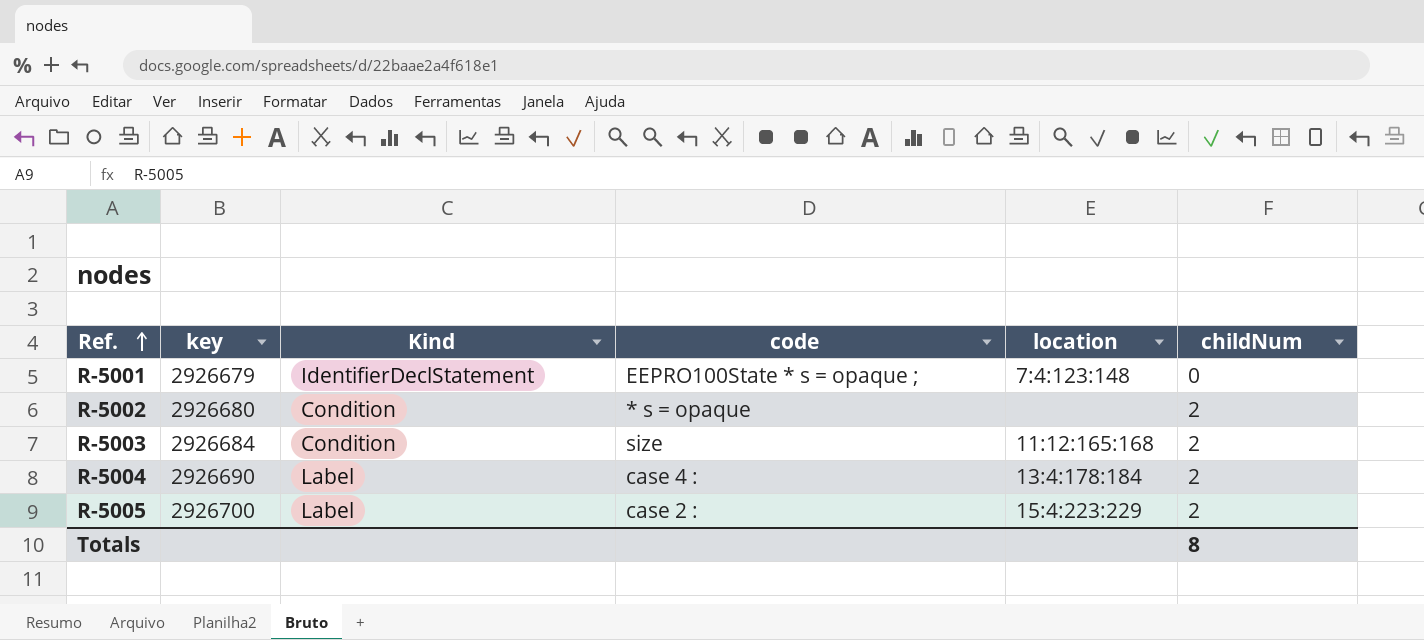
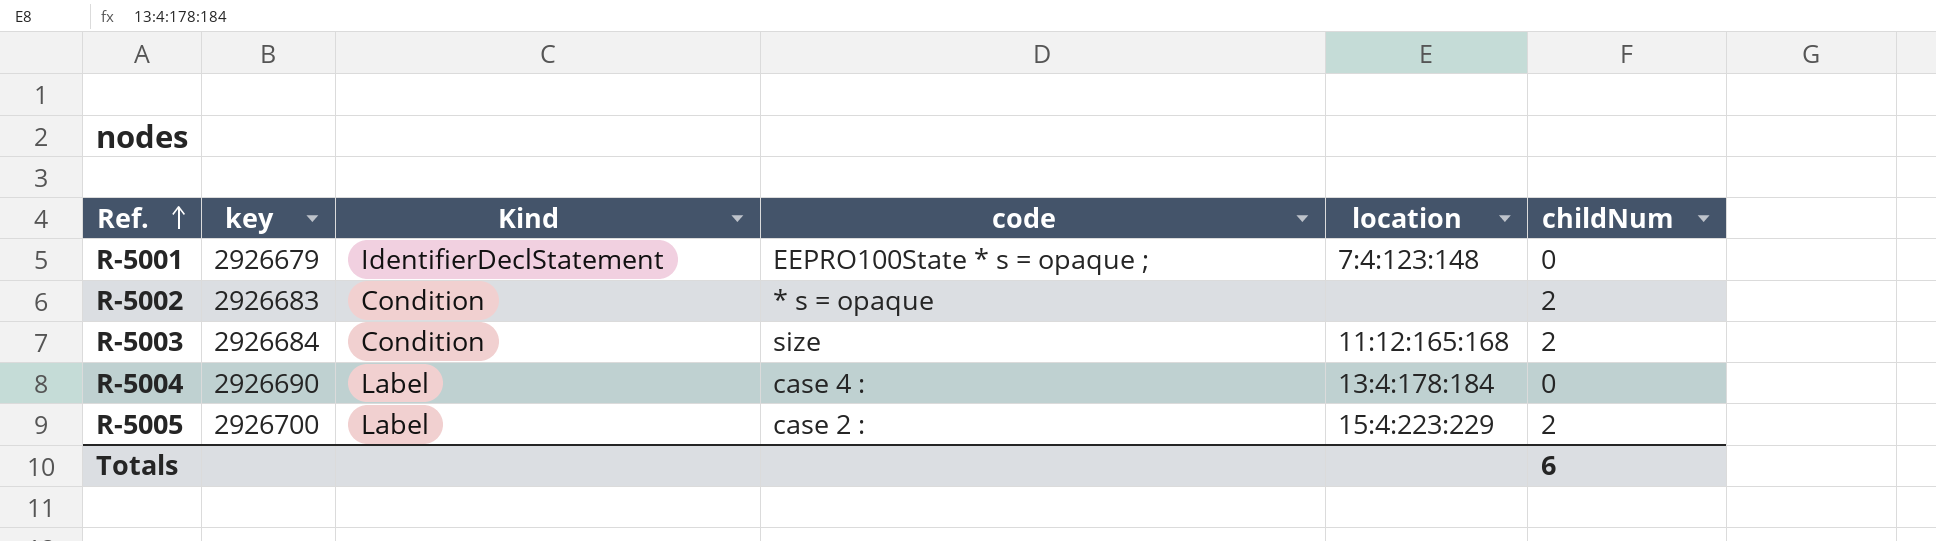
R-5002 | key: 2926680 -> 2926683
R-5004 | childNum: 2 -> 0
Totals | childNum: 8 -> 6

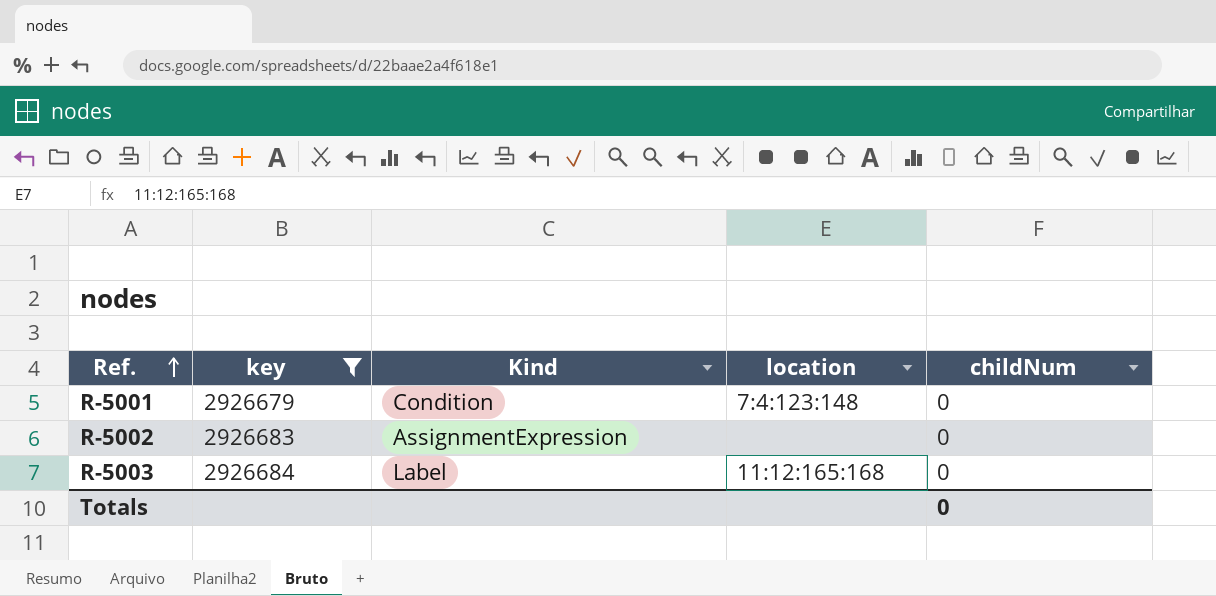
filter: none -> key <= 2926684
column code | position: 4 -> none
R-5001 | Kind: IdentifierDeclStatement -> Condition
R-5002 | Kind: Condition -> AssignmentExpression
R-5002 | childNum: 2 -> 0
R-5003 | Kind: Condition -> Label
R-5003 | childNum: 2 -> 0
Totals | childNum: 6 -> 0

